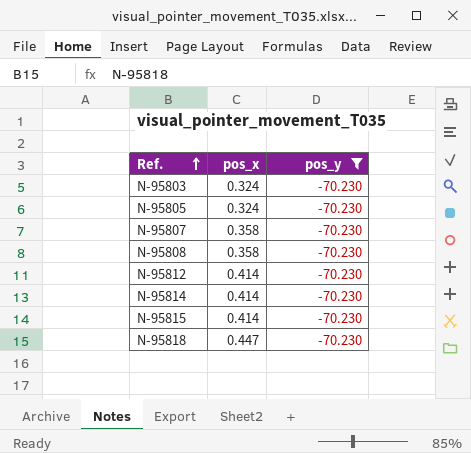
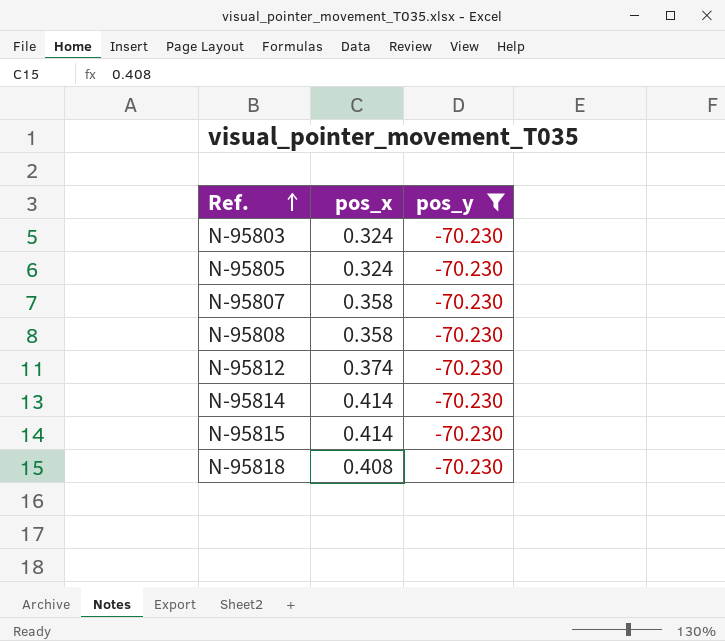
N-95812 | pos_x: 0.414 -> 0.374
N-95818 | pos_x: 0.447 -> 0.408

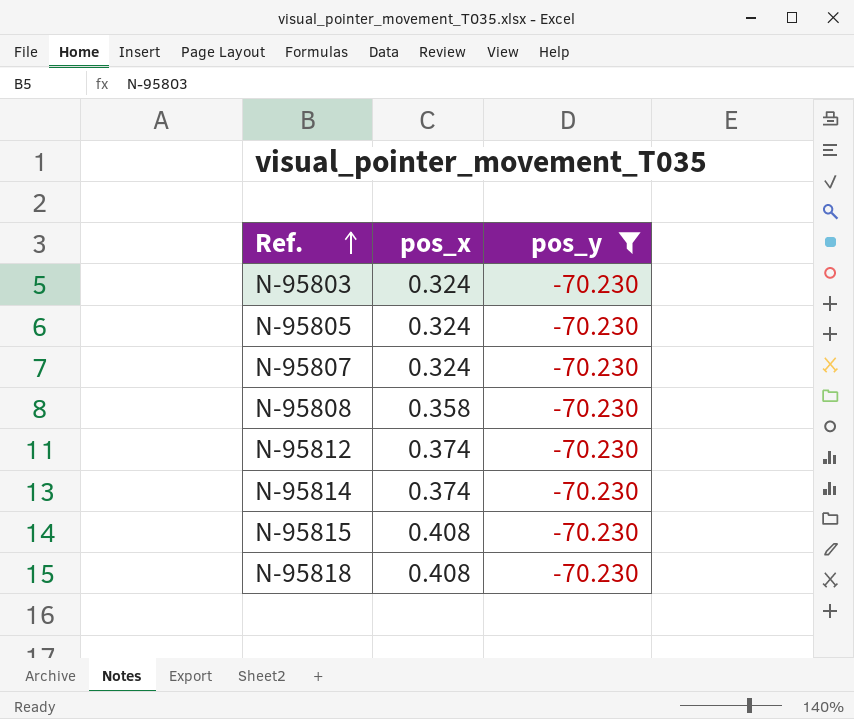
N-95807 | pos_x: 0.358 -> 0.324
N-95814 | pos_x: 0.414 -> 0.374
N-95815 | pos_x: 0.414 -> 0.408

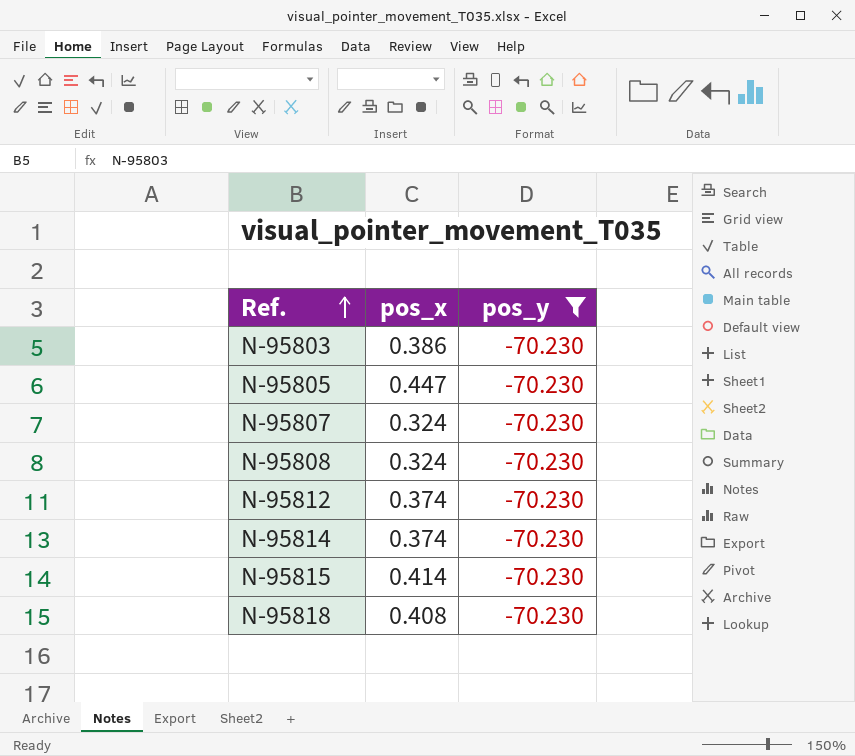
N-95803 | pos_x: 0.324 -> 0.386
N-95805 | pos_x: 0.324 -> 0.447
N-95808 | pos_x: 0.358 -> 0.324
N-95815 | pos_x: 0.408 -> 0.414

